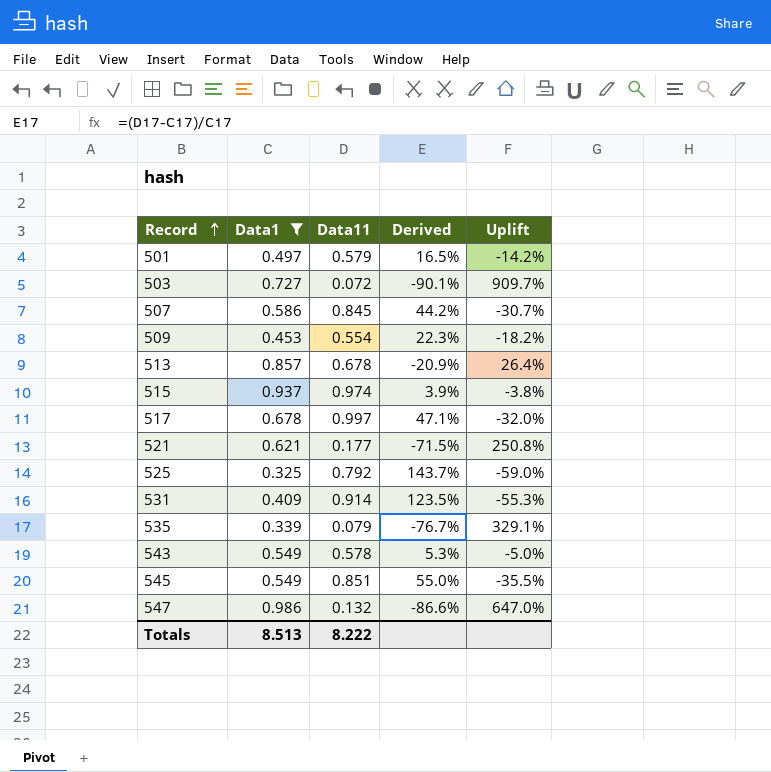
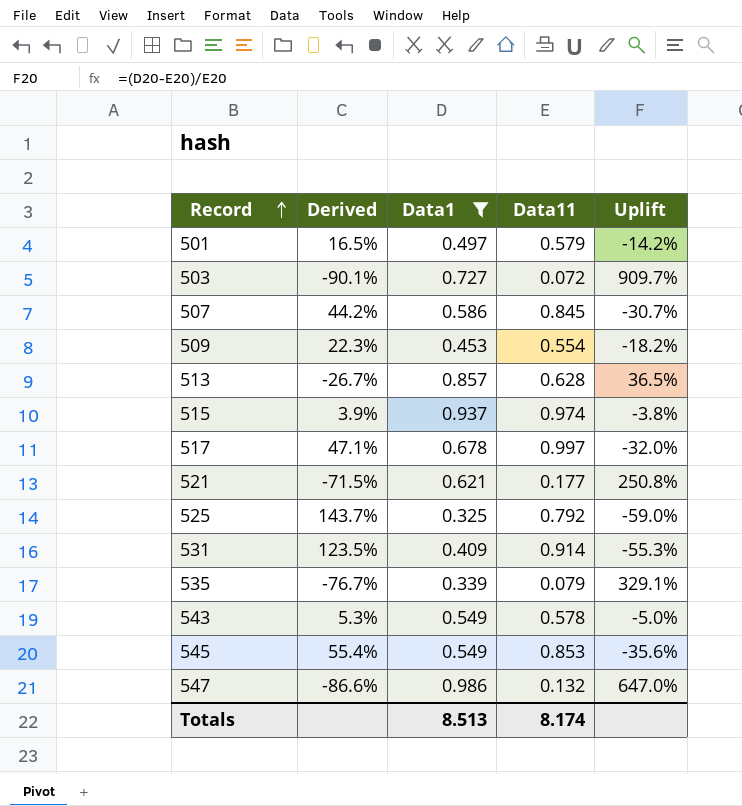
column Derived | position: 4 -> 2
513 | Derived: -20.9% -> -26.7%
513 | Data11: 0.678 -> 0.628
513 | Uplift: 26.4% -> 36.5%
545 | Derived: 55.0% -> 55.4%
545 | Data11: 0.851 -> 0.853
545 | Uplift: -35.5% -> -35.6%
Totals | Data11: 8.222 -> 8.174

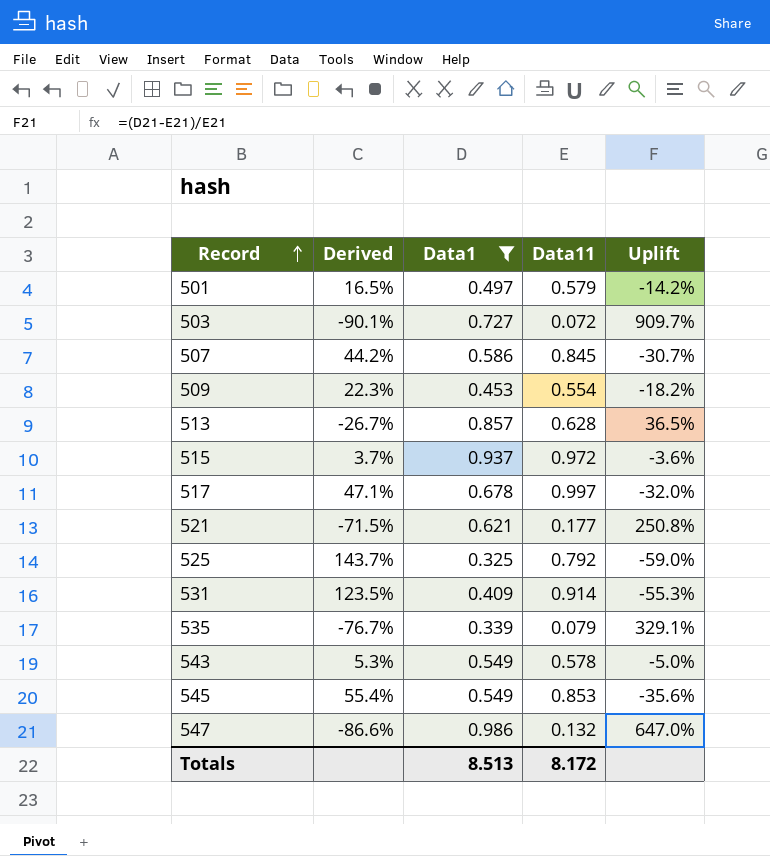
515 | Derived: 3.9% -> 3.7%
515 | Data11: 0.974 -> 0.972
515 | Uplift: -3.8% -> -3.6%
Totals | Data11: 8.174 -> 8.172

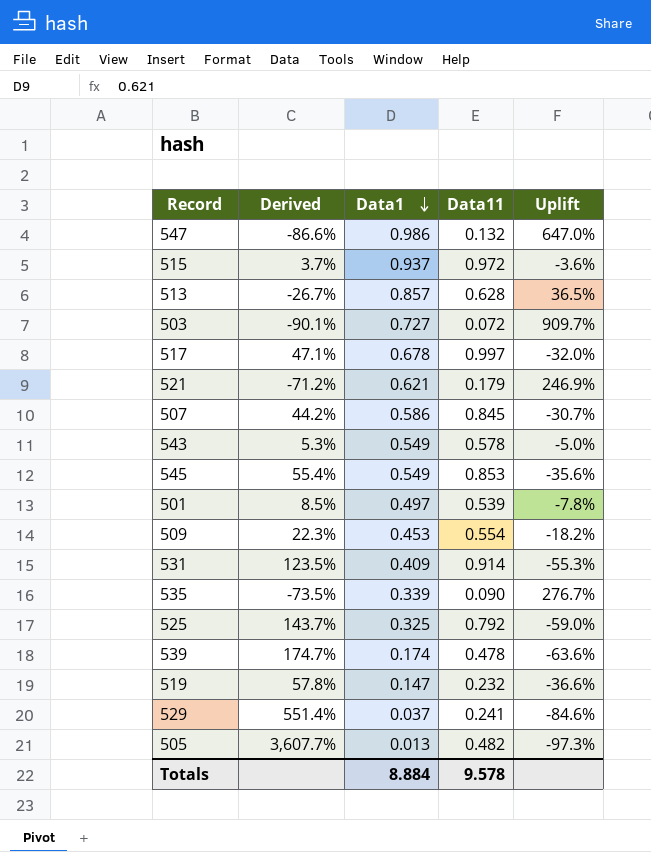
filter: Data1 >= 0.325 -> none
row order: Record ascending -> Data1 descending
521 | Derived: -71.5% -> -71.2%
521 | Data11: 0.177 -> 0.179
521 | Uplift: 250.8% -> 246.9%
501 | Derived: 16.5% -> 8.5%
501 | Data11: 0.579 -> 0.539
501 | Uplift: -14.2% -> -7.8%
535 | Derived: -76.7% -> -73.5%
535 | Data11: 0.079 -> 0.090
535 | Uplift: 329.1% -> 276.7%
Totals | Data1: 8.513 -> 8.884
Totals | Data11: 8.172 -> 9.578

